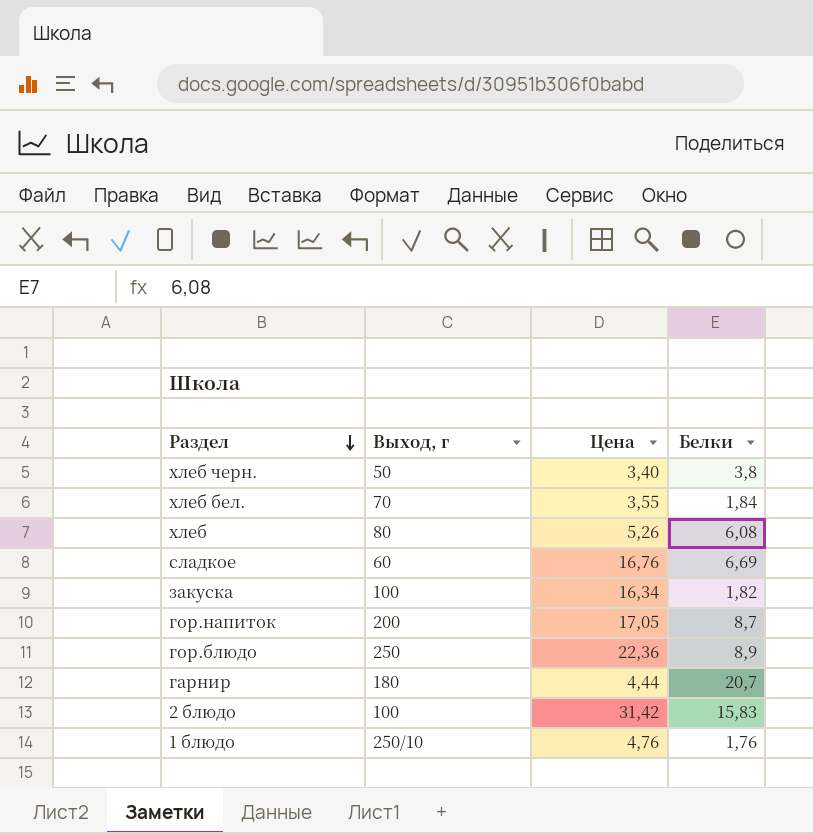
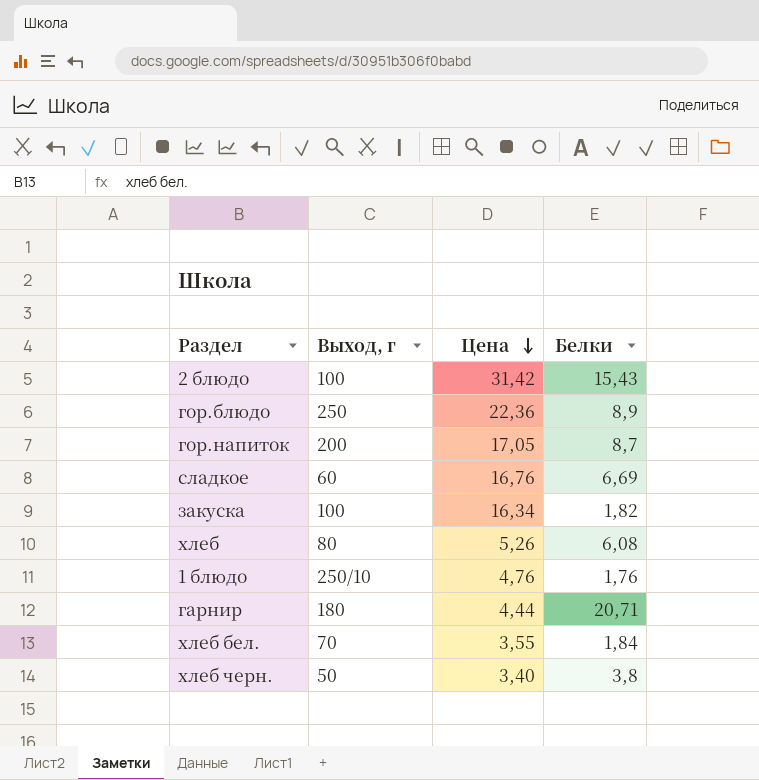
row order: Раздел descending -> Цена descending
2 блюдо | Белки: 15,83 -> 15,43
гарнир | Белки: 20,7 -> 20,71

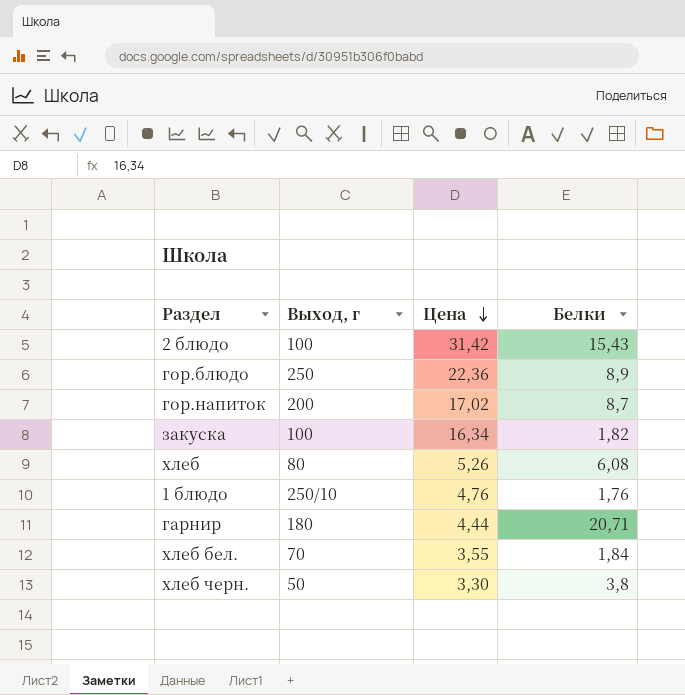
row сладкое: 60 | 16,76 | 6,69 -> none
гор.напиток | Цена: 17,05 -> 17,02
хлеб черн. | Цена: 3,40 -> 3,30

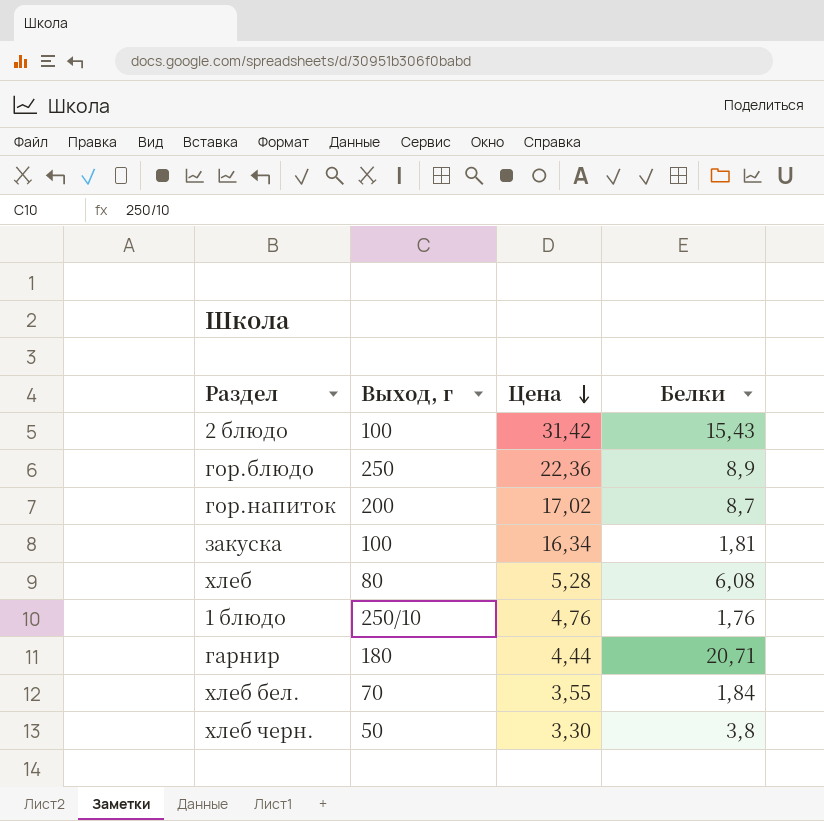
закуска | Белки: 1,82 -> 1,81
хлеб | Цена: 5,26 -> 5,28

